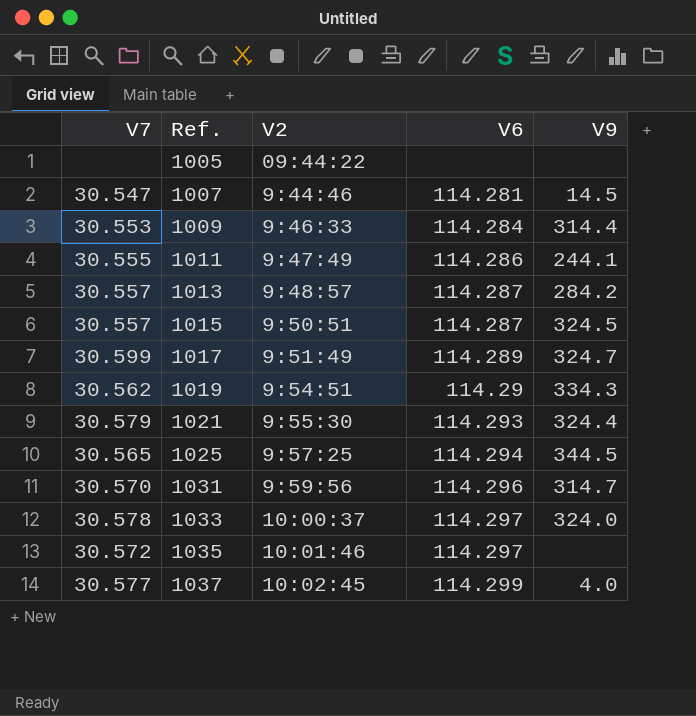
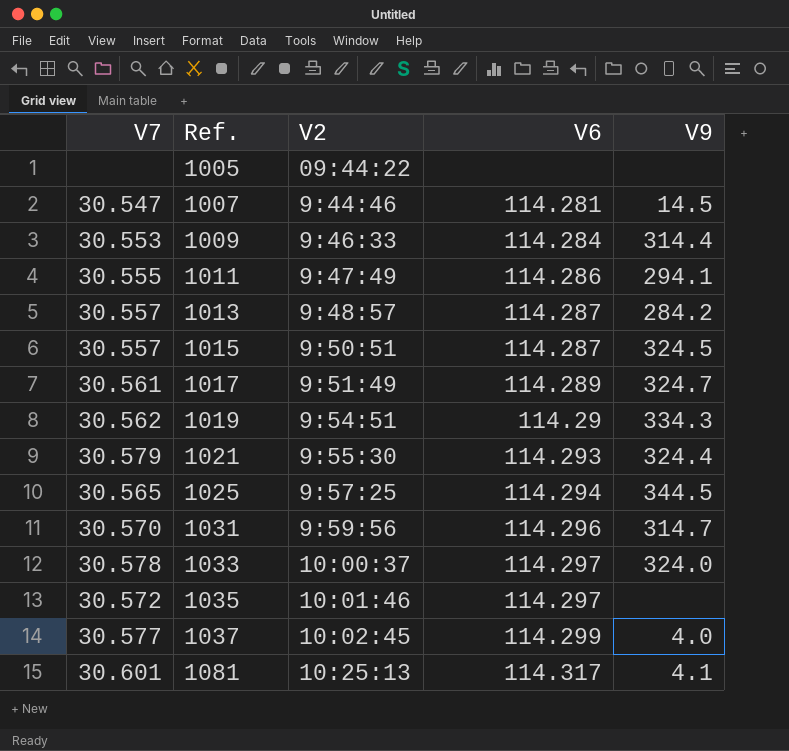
1011 | V9: 244.1 -> 294.1
1017 | V7: 30.599 -> 30.561
row 1081: none -> 30.601 | 10:25:13 | 114.317 | 4.1

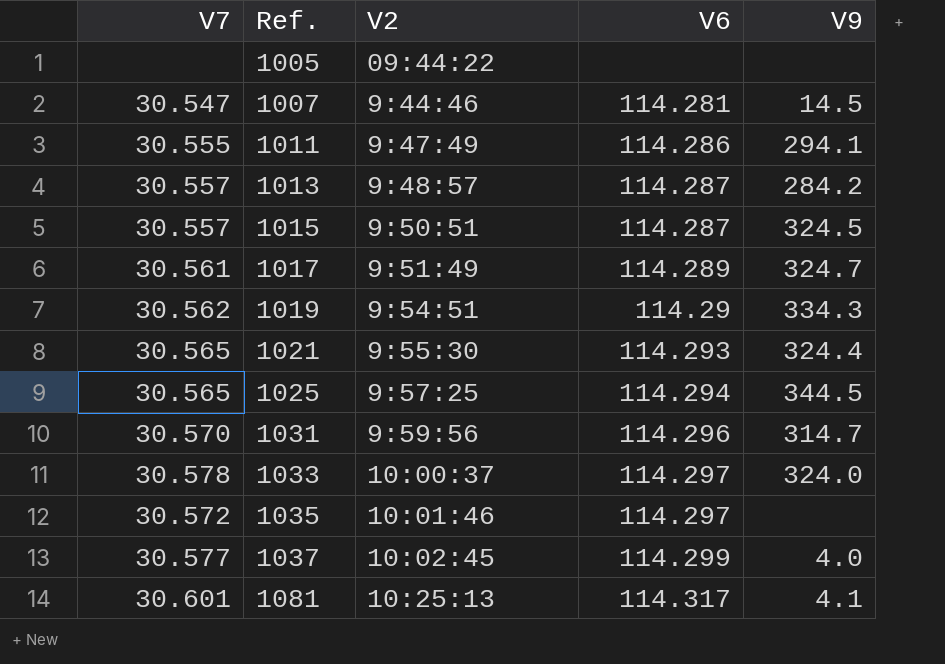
row 1009: 30.553 | 9:46:33 | 114.284 | 314.4 -> none
1021 | V7: 30.579 -> 30.565

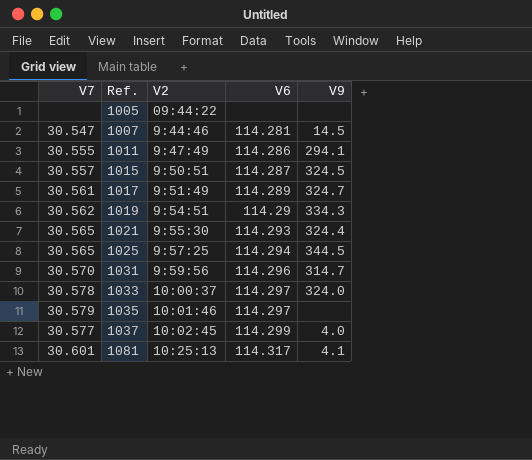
row 1013: 30.557 | 9:48:57 | 114.287 | 284.2 -> none
1035 | V7: 30.572 -> 30.579

